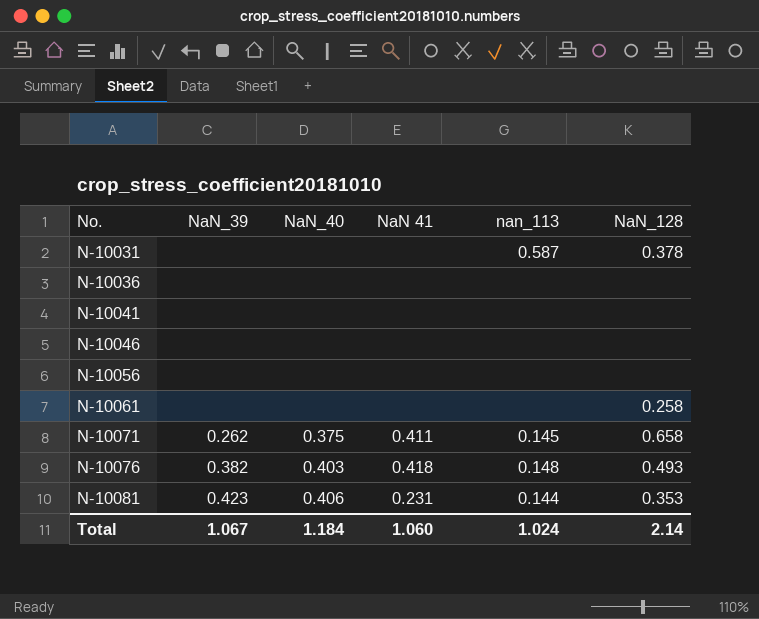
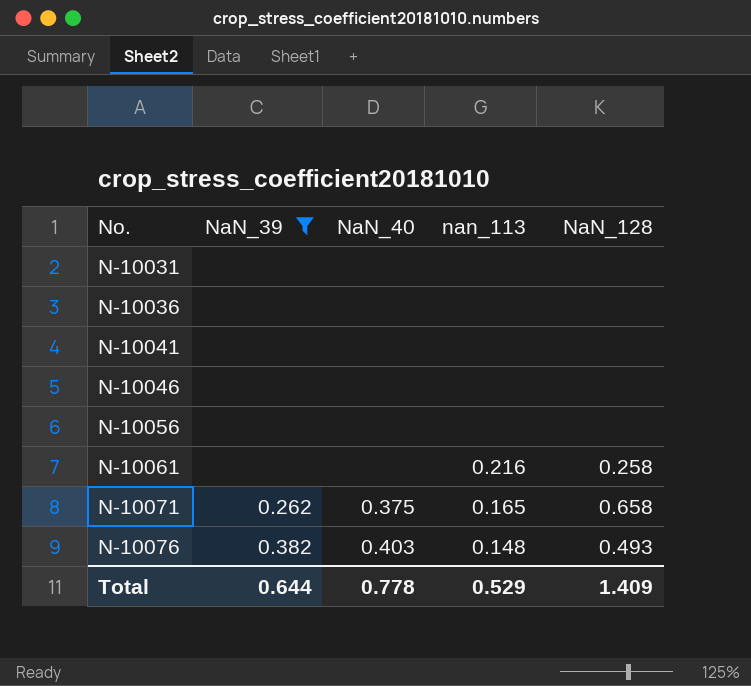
filter: none -> NaN_39 != 0.423
column NaN 41 | position: 4 -> none
N-10031 | nan_113: 0.587 -> none
N-10031 | NaN_128: 0.378 -> none
N-10061 | nan_113: none -> 0.216
N-10071 | nan_113: 0.145 -> 0.165
Total | NaN_39: 1.067 -> 0.644
Total | NaN_40: 1.184 -> 0.778
Total | nan_113: 1.024 -> 0.529
Total | NaN_128: 2.14 -> 1.409

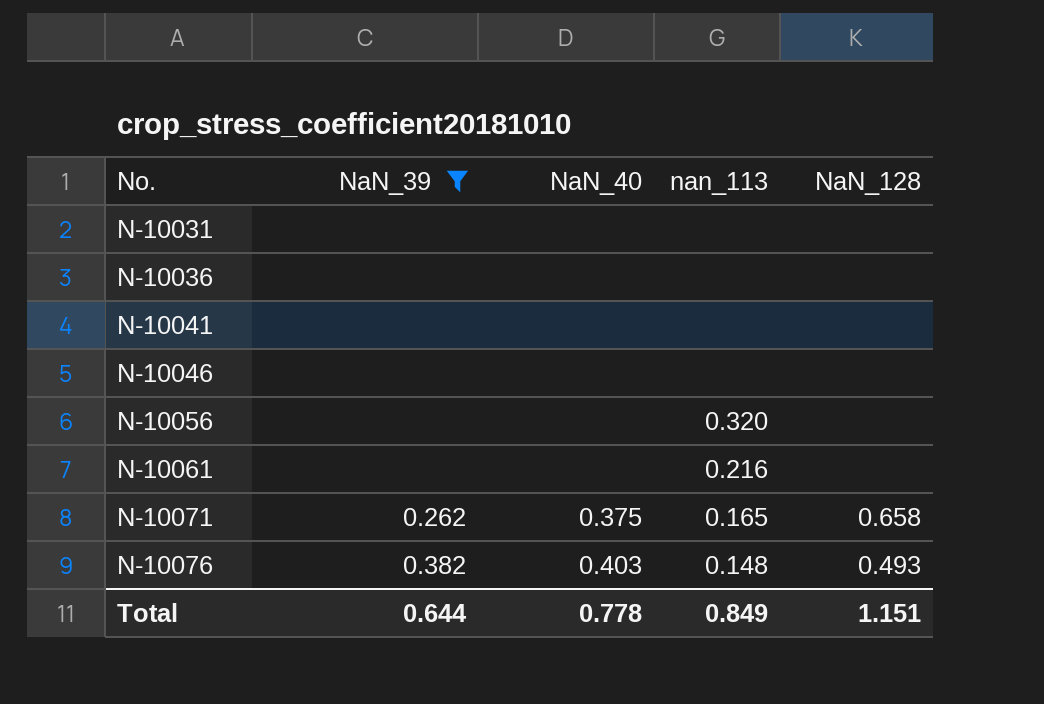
N-10056 | nan_113: none -> 0.320
N-10061 | NaN_128: 0.258 -> none
Total | nan_113: 0.529 -> 0.849
Total | NaN_128: 1.409 -> 1.151

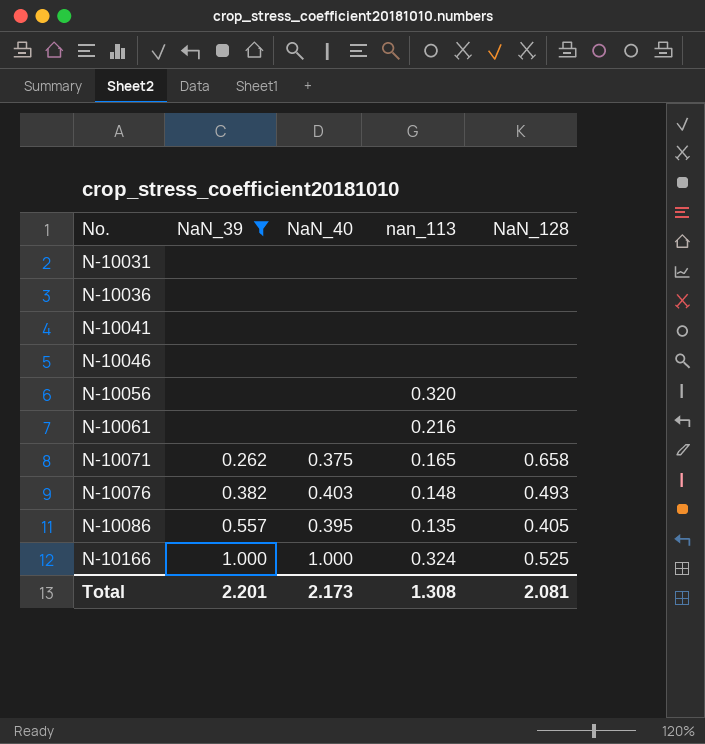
row N-10086: none -> 0.557 | 0.395 | 0.135 | 0.405
row N-10166: none -> 1.000 | 1.000 | 0.324 | 0.525
Total | NaN_39: 0.644 -> 2.201
Total | NaN_40: 0.778 -> 2.173
Total | nan_113: 0.849 -> 1.308
Total | NaN_128: 1.151 -> 2.081

